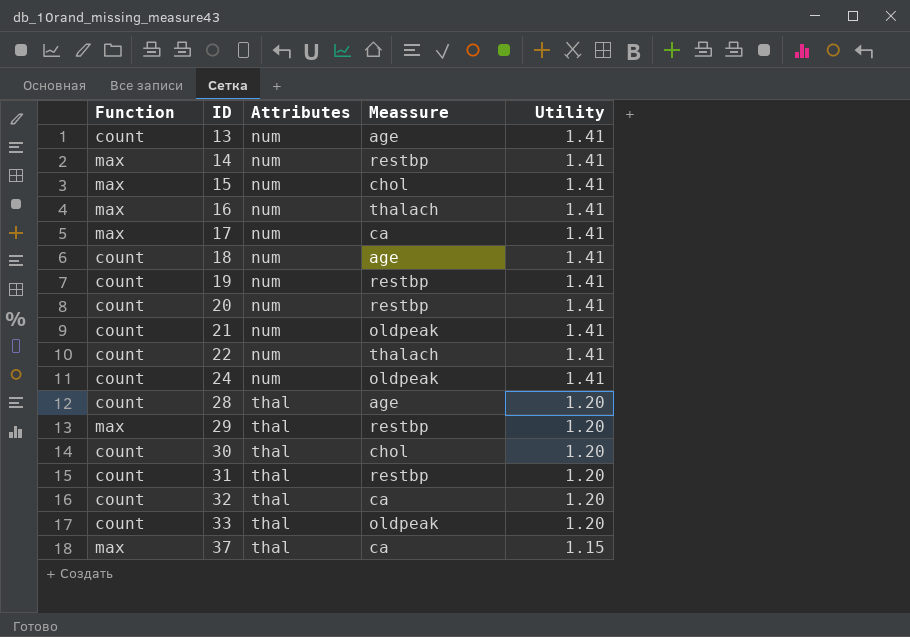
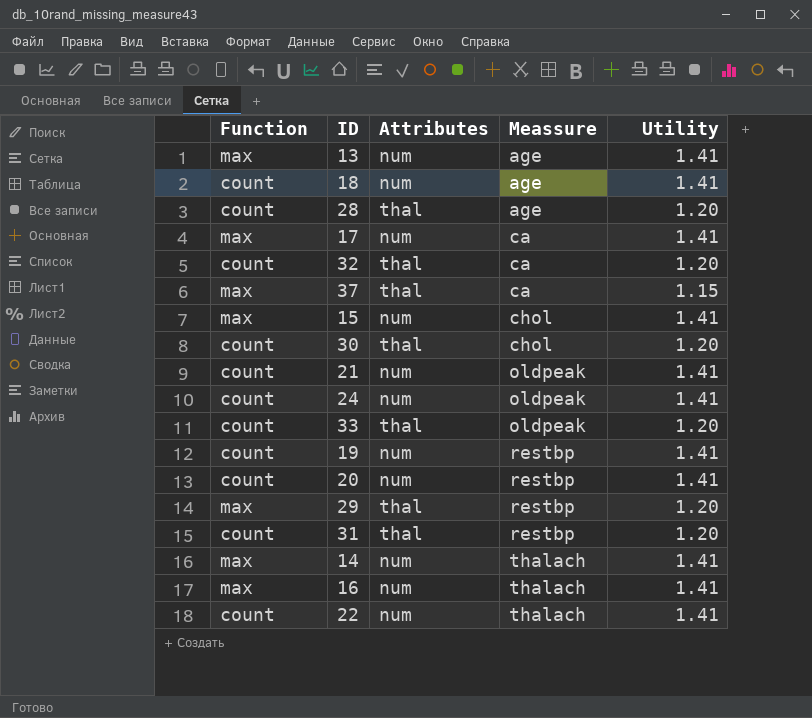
row order: ID ascending -> Meassure ascending
13 | Function: count -> max
14 | Meassure: restbp -> thalach

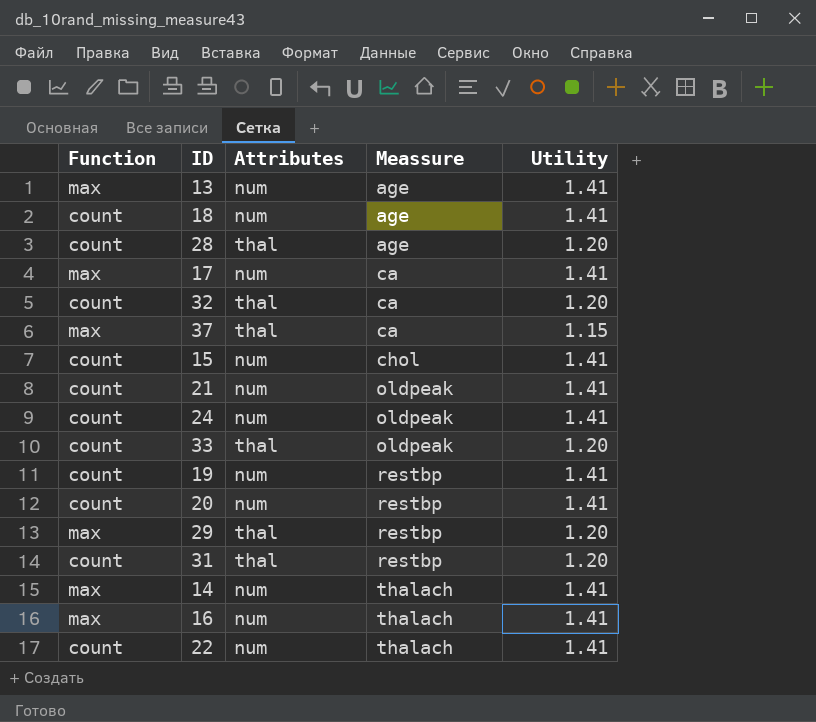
row 30: count | thal | chol | 1.20 -> none
15 | Function: max -> count

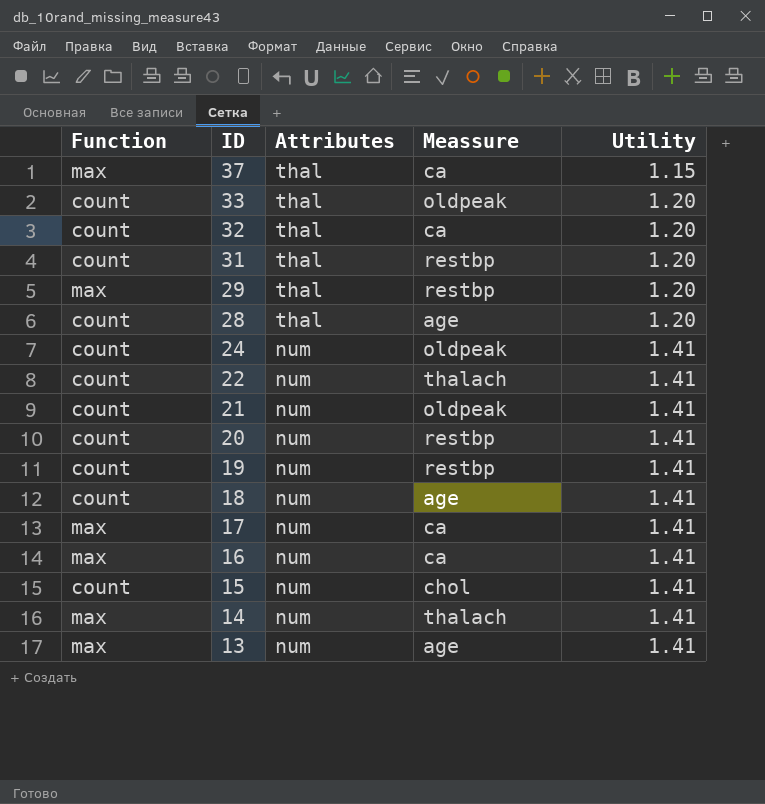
row order: Meassure ascending -> ID descending
16 | Meassure: thalach -> ca

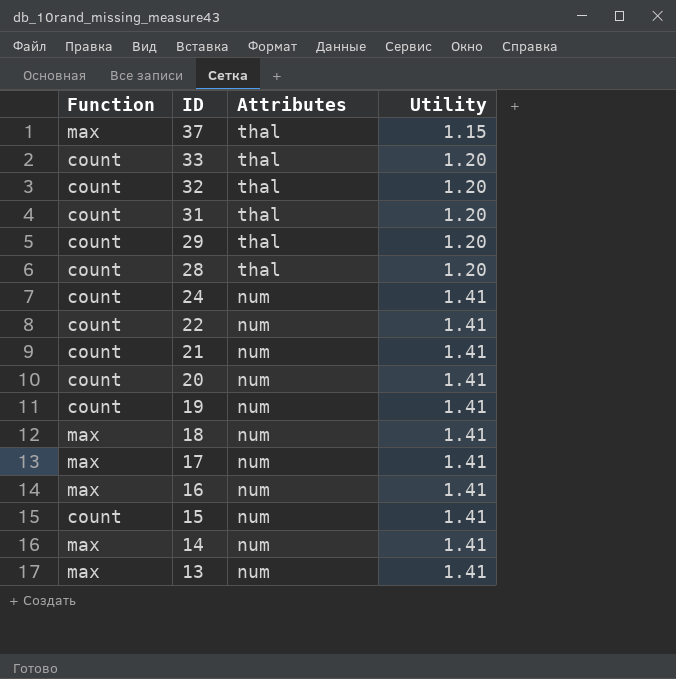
column Meassure | position: 4 -> none
29 | Function: max -> count
18 | Function: count -> max

